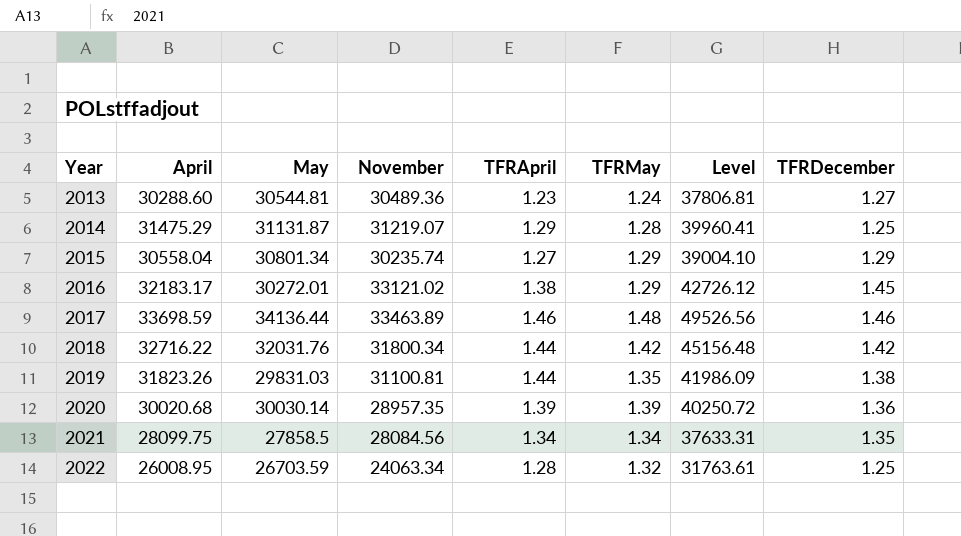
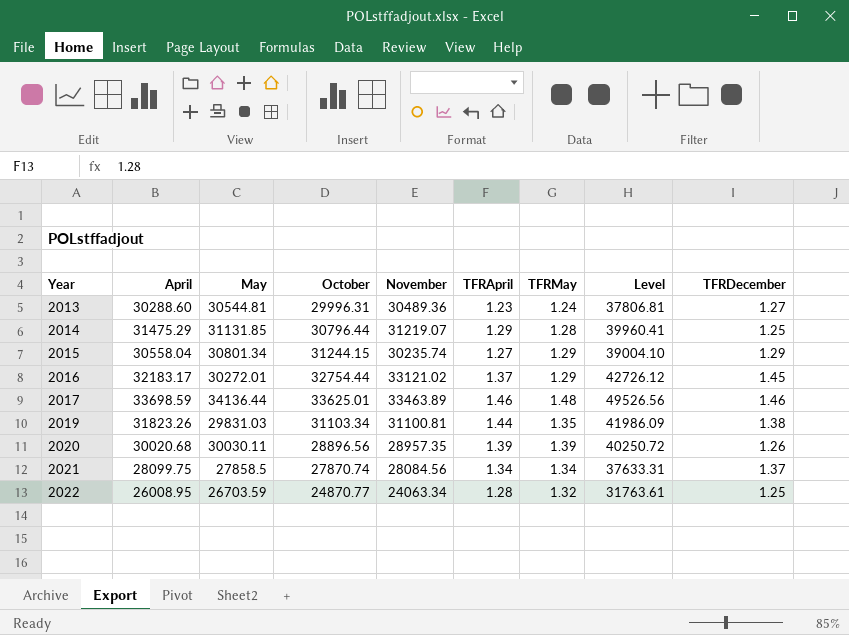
column October | position: none -> 4
row 2018: 32716.22 | 32031.76 | 31800.34 | 1.44 | 1.42 | 45156.48 | 1.42 -> none
2014 | May: 31131.87 -> 31131.85
2016 | TFRApril: 1.38 -> 1.37
2020 | May: 30030.14 -> 30030.11
2020 | TFRDecember: 1.36 -> 1.26
2021 | TFRDecember: 1.35 -> 1.37

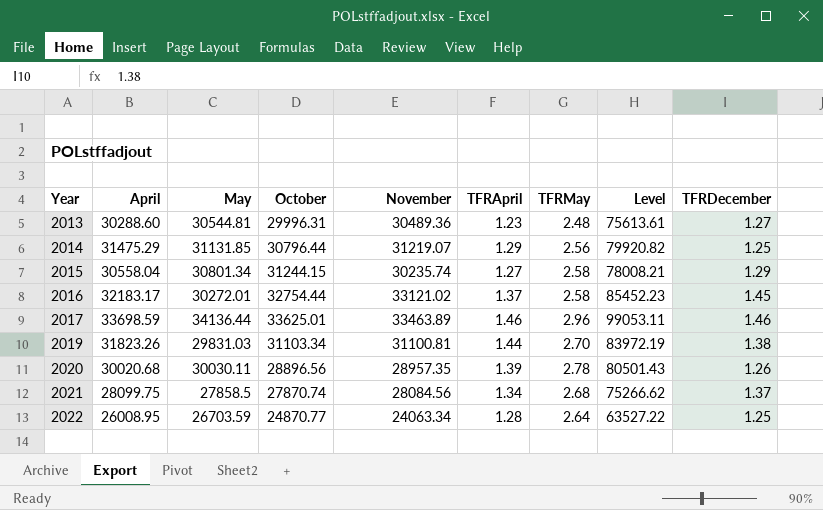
2013 | TFRMay: 1.24 -> 2.48
2013 | Level: 37806.81 -> 75613.61
2014 | TFRMay: 1.28 -> 2.56
2014 | Level: 39960.41 -> 79920.82
2015 | TFRMay: 1.29 -> 2.58
2015 | Level: 39004.10 -> 78008.21
2016 | TFRMay: 1.29 -> 2.58
2016 | Level: 42726.12 -> 85452.23
2017 | TFRMay: 1.48 -> 2.96
2017 | Level: 49526.56 -> 99053.11
2019 | TFRMay: 1.35 -> 2.70
2019 | Level: 41986.09 -> 83972.19
2020 | TFRMay: 1.39 -> 2.78
2020 | Level: 40250.72 -> 80501.43
2021 | TFRMay: 1.34 -> 2.68
2021 | Level: 37633.31 -> 75266.62
2022 | TFRMay: 1.32 -> 2.64
2022 | Level: 31763.61 -> 63527.22

